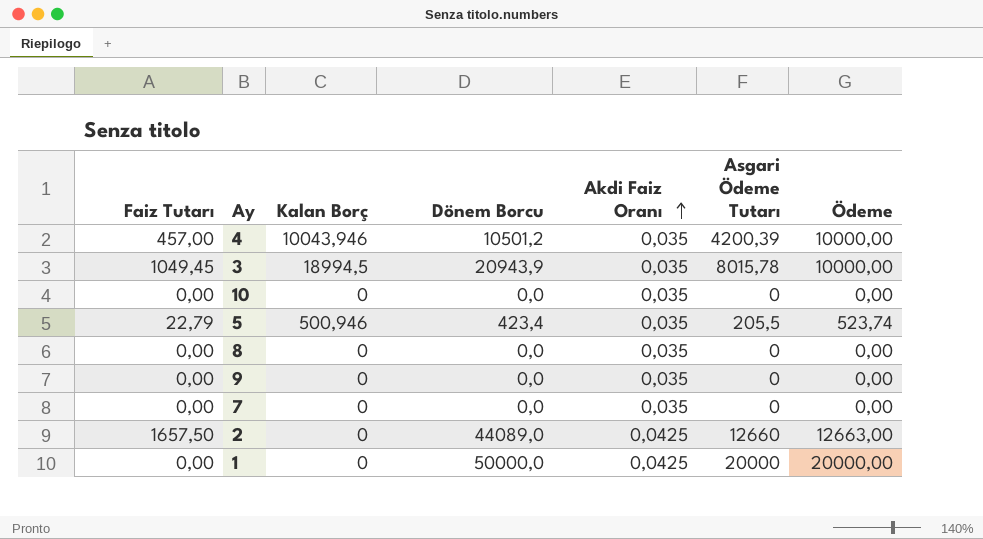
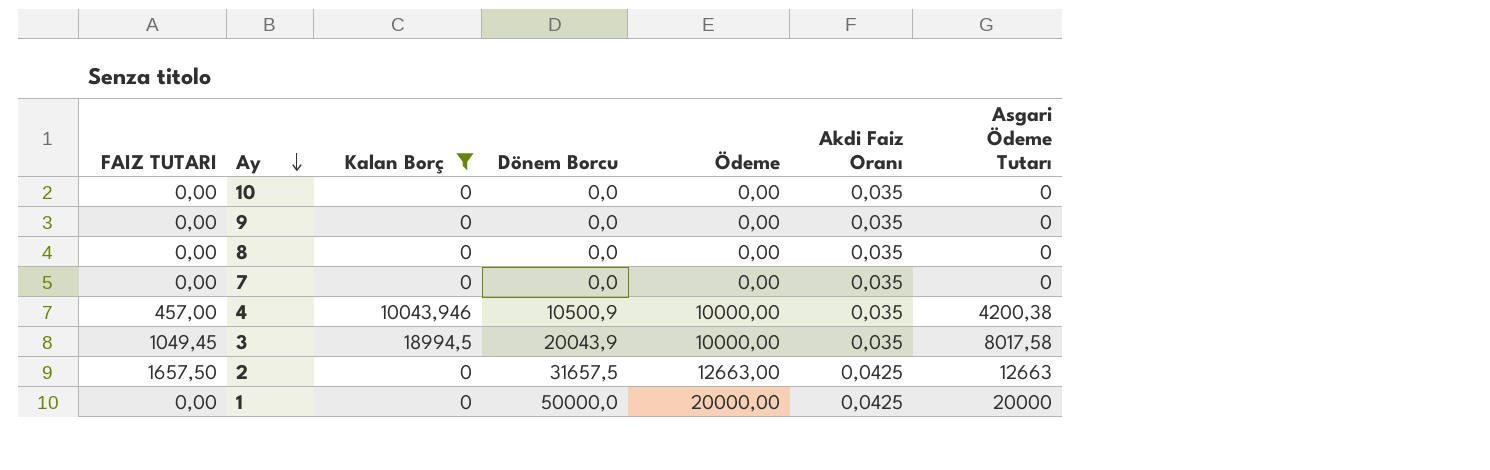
filter: none -> Kalan Borç != 500,946
row order: Akdi Faiz Oranı ascending -> Ay descending
column name: Faiz Tutarı -> FAIZ TUTARI
column Ödeme | position: 7 -> 5
4 | Dönem Borcu: 10501,2 -> 10500,9
4 | Asgari Ödeme Tutarı: 4200,39 -> 4200,38
3 | Dönem Borcu: 20943,9 -> 20043,9
3 | Asgari Ödeme Tutarı: 8015,78 -> 8017,58
2 | Dönem Borcu: 44089,0 -> 31657,5
2 | Asgari Ödeme Tutarı: 12660 -> 12663

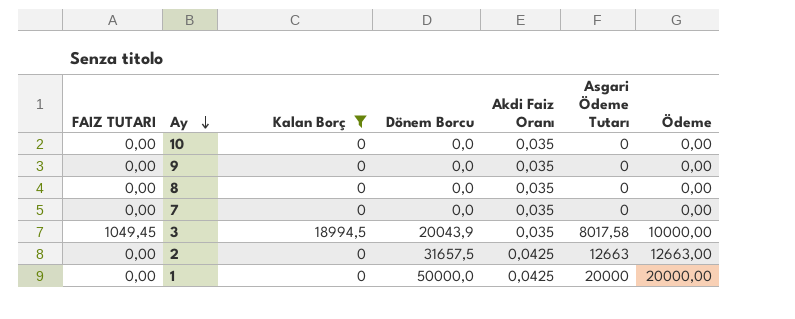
column Ödeme | position: 5 -> 7
row 4: 457,00 | 10043,946 | 10500,9 | 10000,00 | 0,035 | 4200,38 -> none
2 | FAIZ TUTARI: 1657,50 -> 0,00

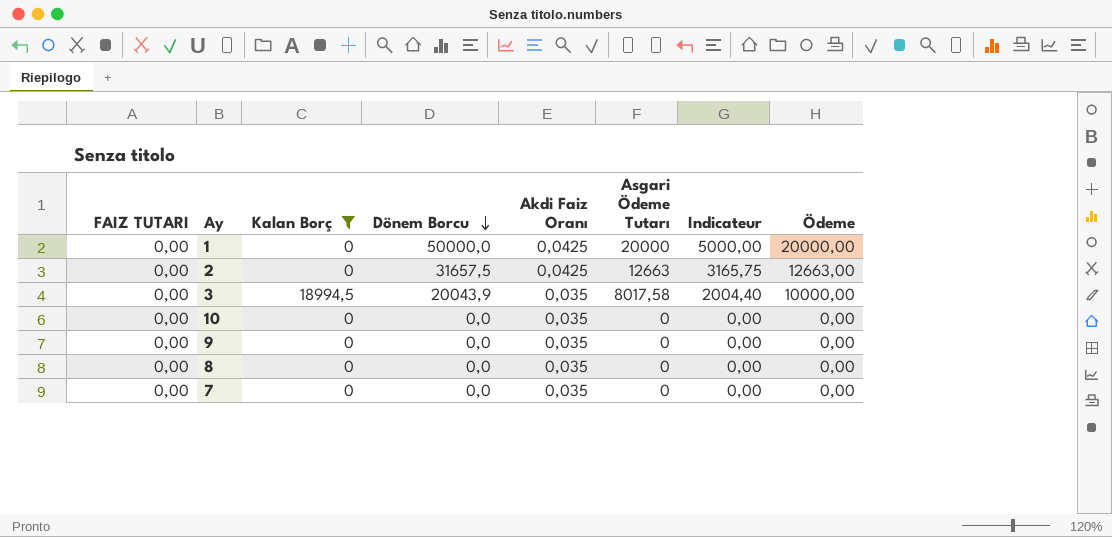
row order: Ay descending -> Dönem Borcu descending
column Indicateur | formula: none -> [Asgari Ödeme Tutarı] * 0,25
3 | FAIZ TUTARI: 1049,45 -> 0,00

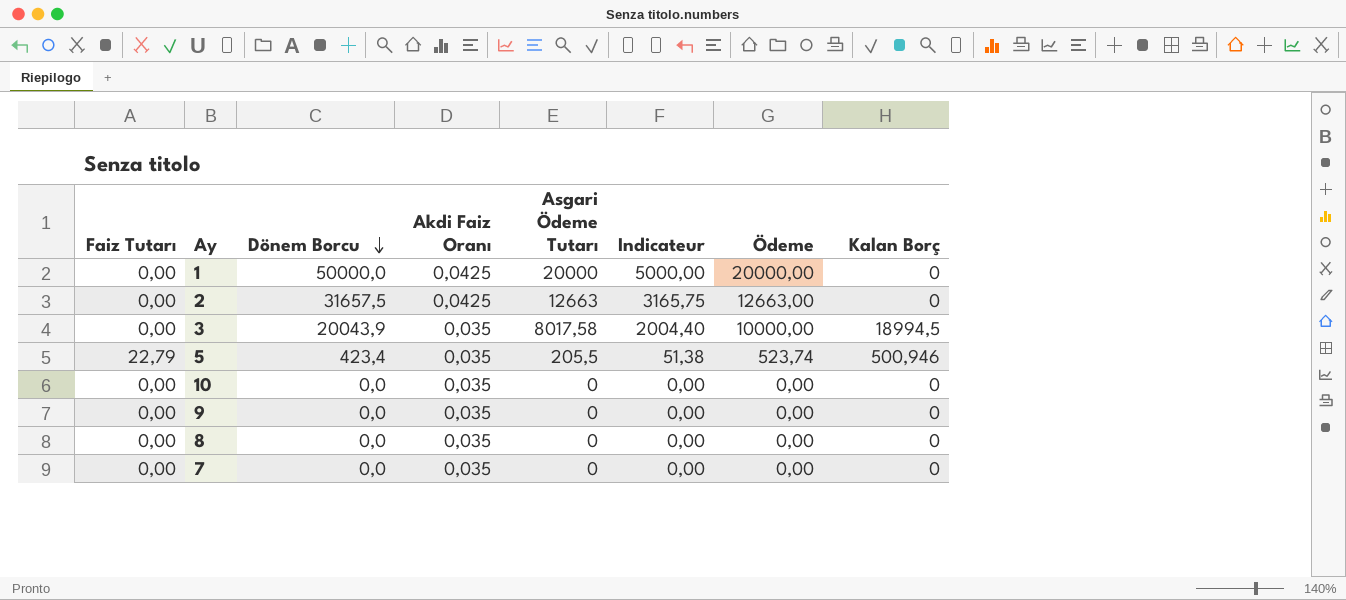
filter: Kalan Borç != 500,946 -> none
column name: FAIZ TUTARI -> Faiz Tutarı
column Kalan Borç | position: 3 -> 8

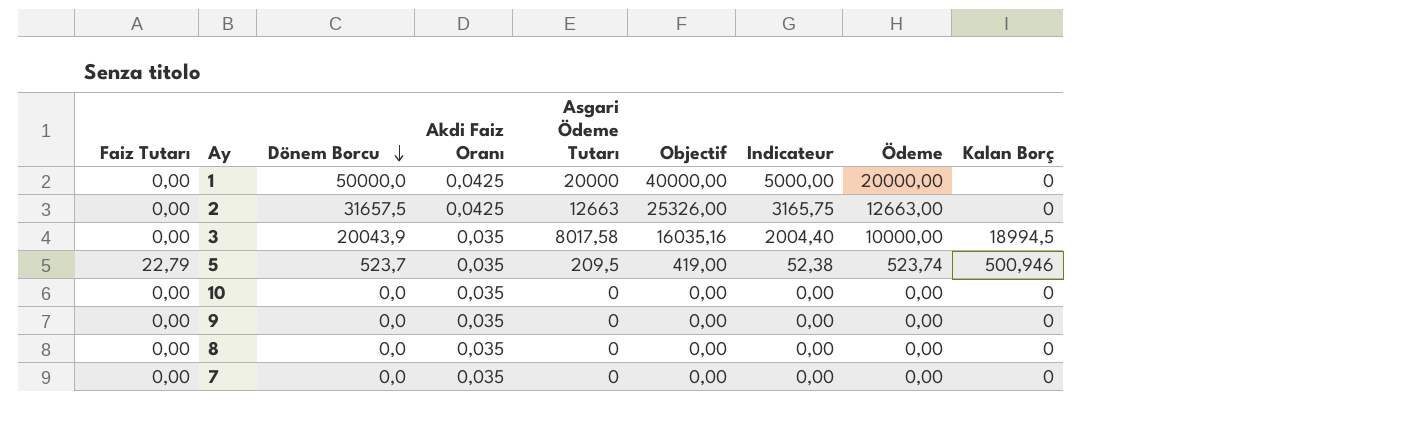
column Objectif | formula: none -> [Asgari Ödeme Tutarı] * 2
5 | Dönem Borcu: 423,4 -> 523,7
5 | Asgari Ödeme Tutarı: 205,5 -> 209,5
5 | Indicateur: 51,38 -> 52,38

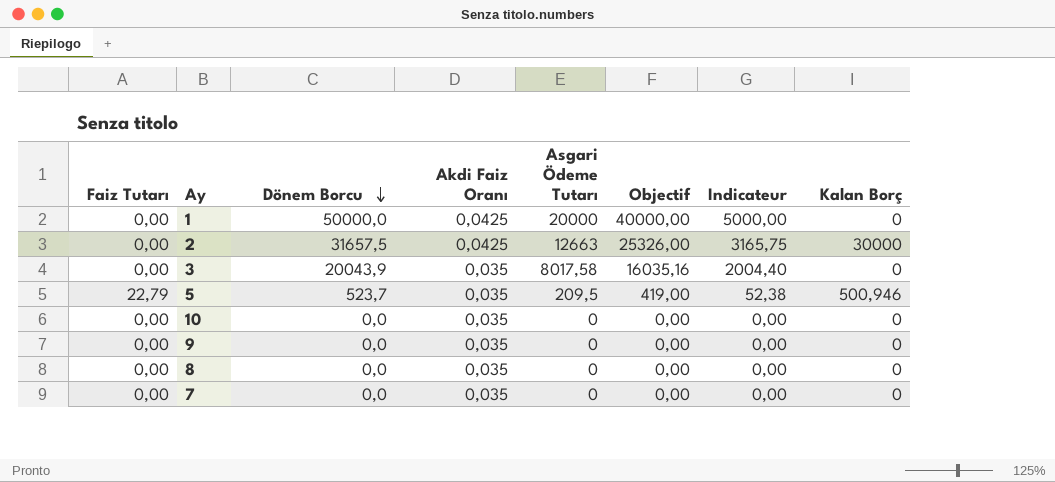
column Ödeme | position: 8 -> none
2 | Kalan Borç: 0 -> 30000
3 | Kalan Borç: 18994,5 -> 0

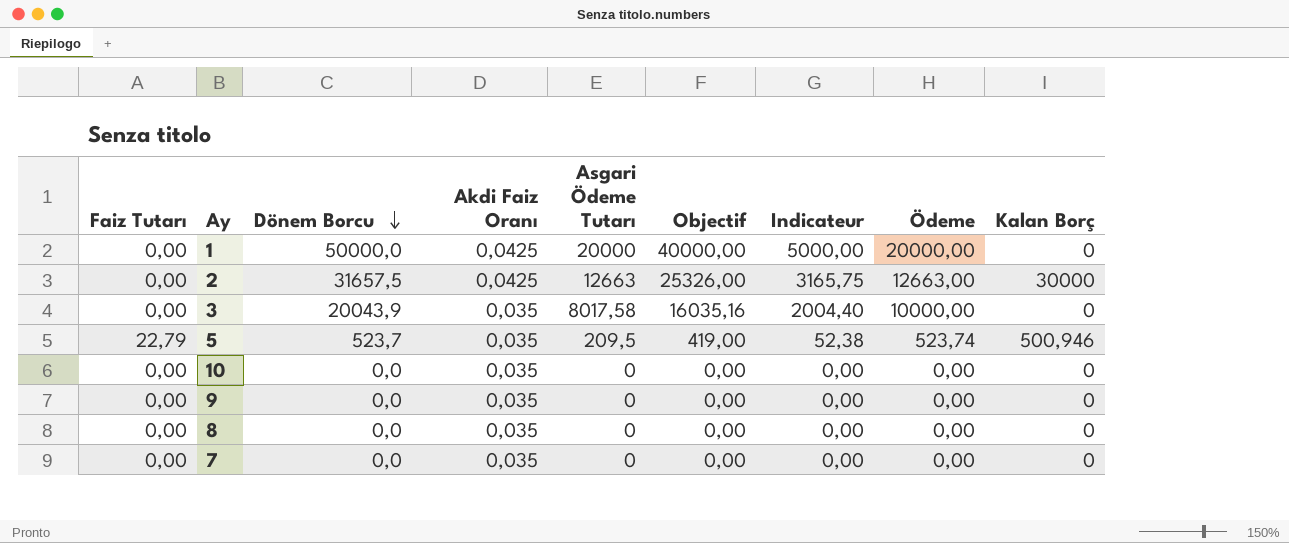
column Ödeme | position: none -> 8

